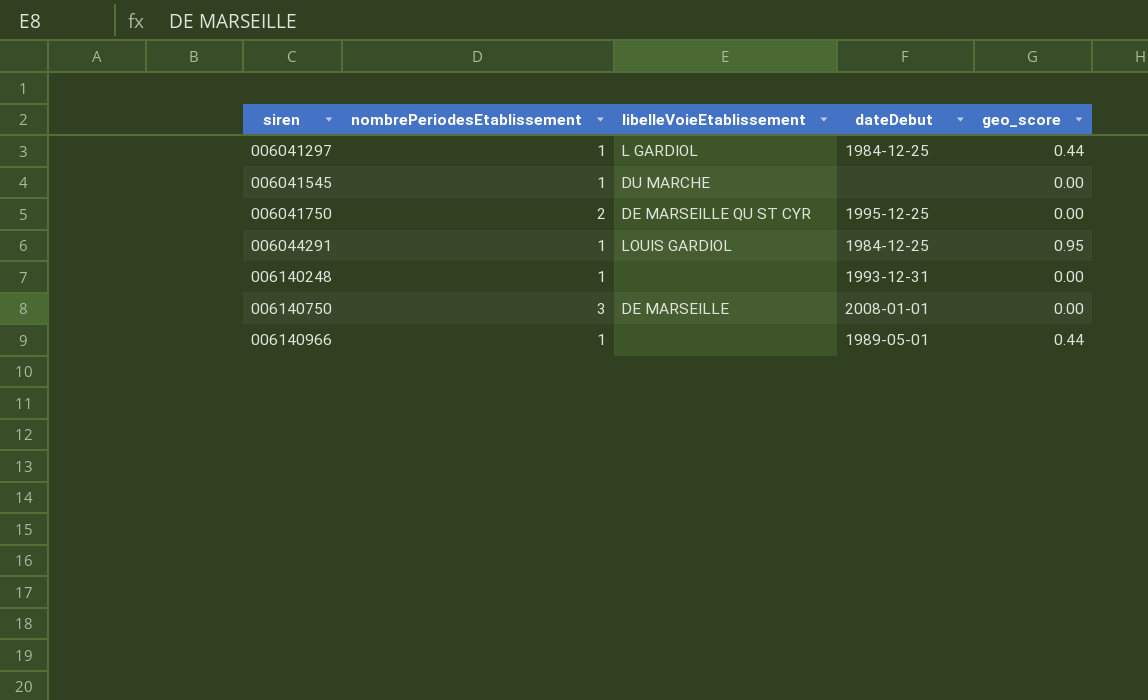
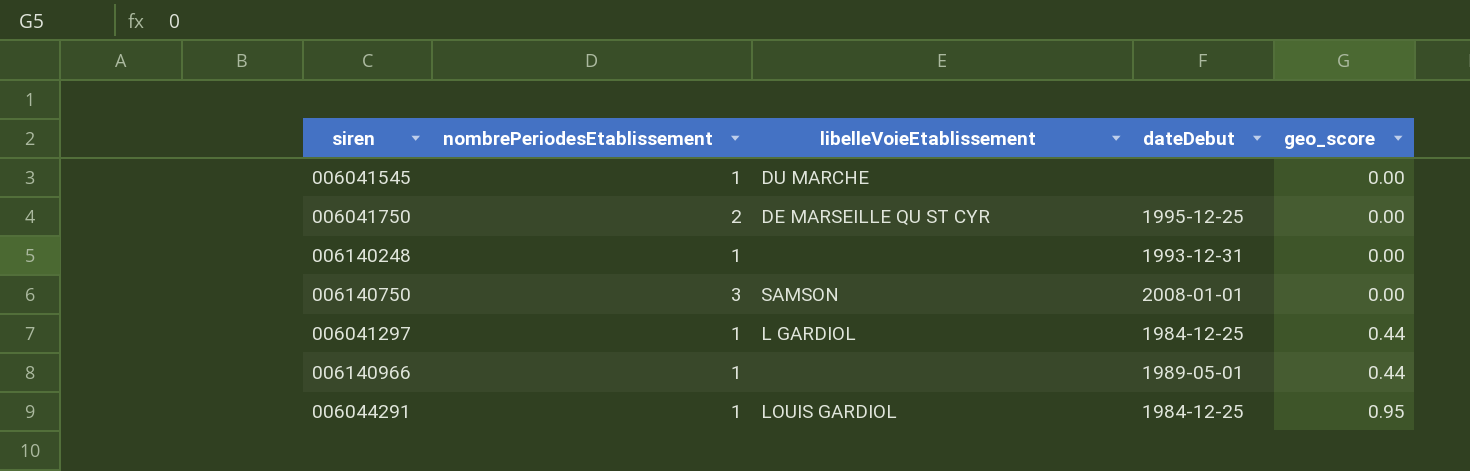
row order: siren ascending -> geo_score ascending
006140750 | libelleVoieEtablissement: DE MARSEILLE -> SAMSON

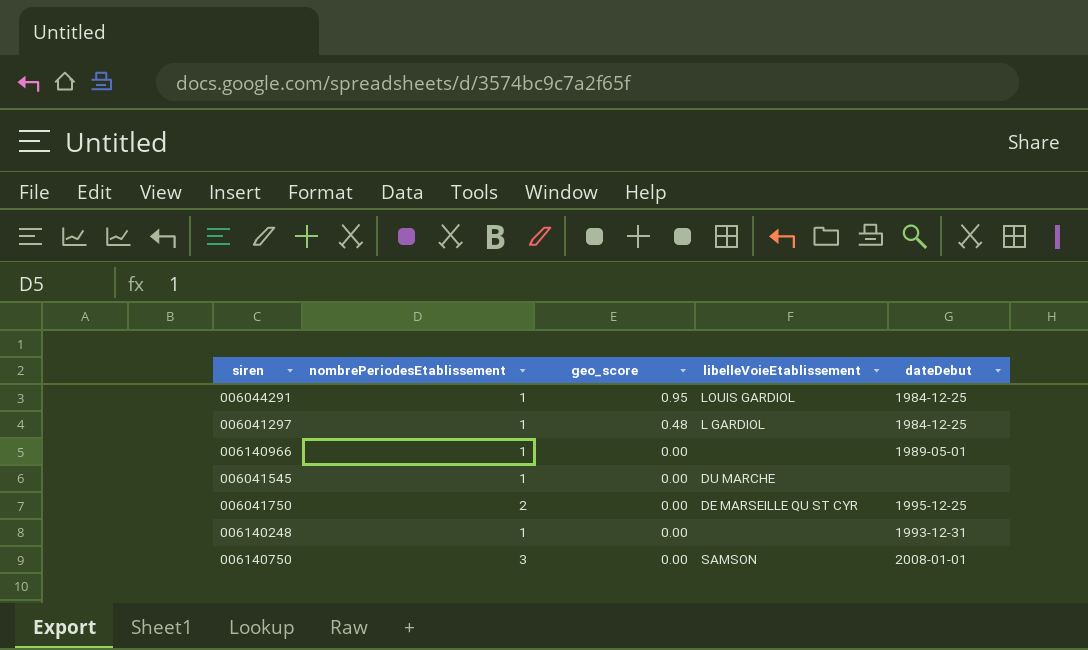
row order: geo_score ascending -> geo_score descending
column geo_score | position: 5 -> 3
006041297 | geo_score: 0.44 -> 0.48
006140966 | geo_score: 0.44 -> 0.00

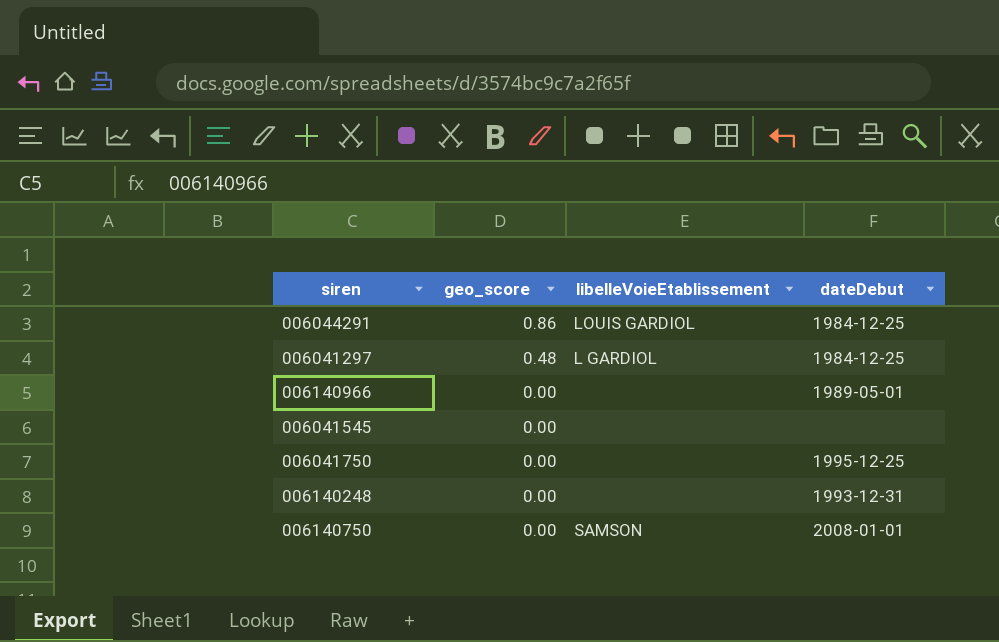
column nombrePeriodesEtablissement | position: 2 -> none
006044291 | geo_score: 0.95 -> 0.86
006041545 | libelleVoieEtablissement: DU MARCHE -> none
006041750 | libelleVoieEtablissement: DE MARSEILLE QU ST CYR -> none

